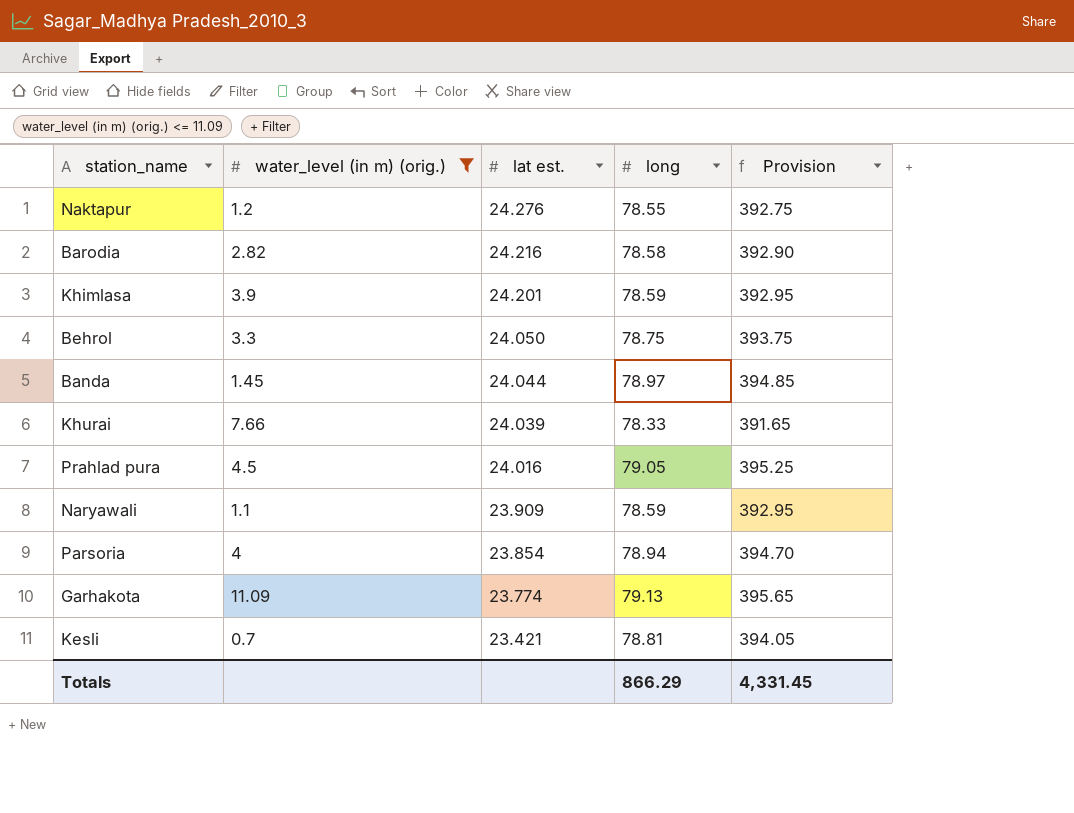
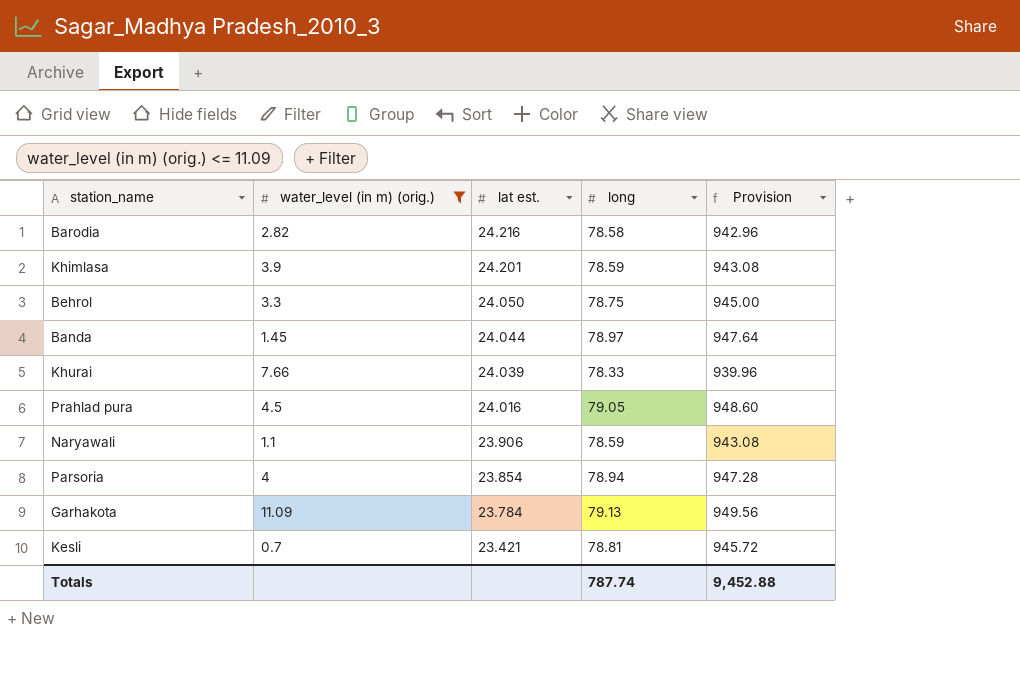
column Provision | formula: [long] * 5 -> [long] * 12
row Naktapur: 1.2 | 24.276 | 78.55 | 392.75 -> none
Naryawali | lat est.: 23.909 -> 23.906
Garhakota | lat est.: 23.774 -> 23.784
Totals | long: 866.29 -> 787.74
Totals | Provision: 4,331.45 -> 9,452.88

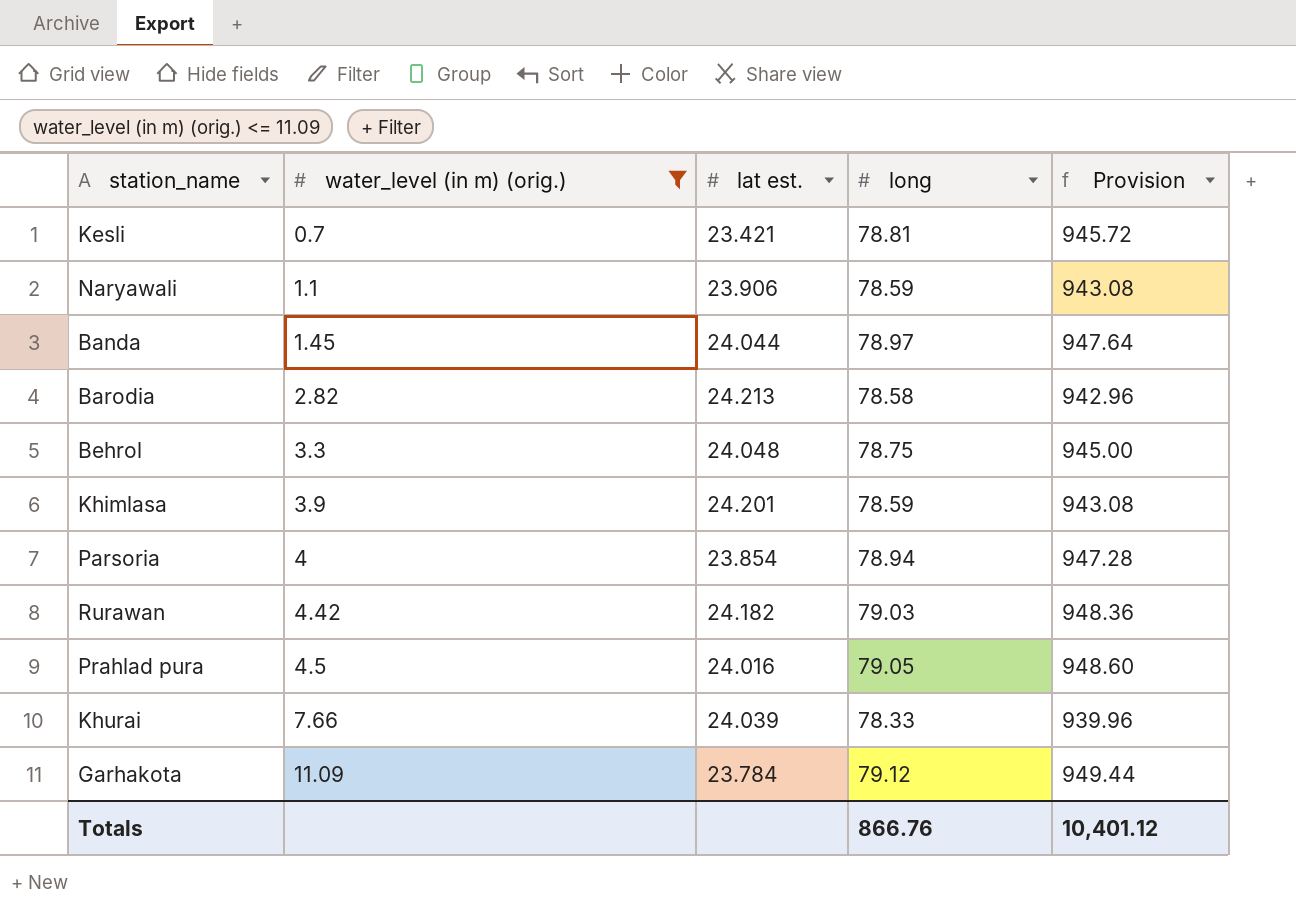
row order: lat est. descending -> water_level (in m) (orig.) ascending
Barodia | lat est.: 24.216 -> 24.213
Behrol | lat est.: 24.050 -> 24.048
row Rurawan: none -> 4.42 | 24.182 | 79.03 | 948.36
Garhakota | long: 79.13 -> 79.12
Garhakota | Provision: 949.56 -> 949.44
Totals | long: 787.74 -> 866.76
Totals | Provision: 9,452.88 -> 10,401.12

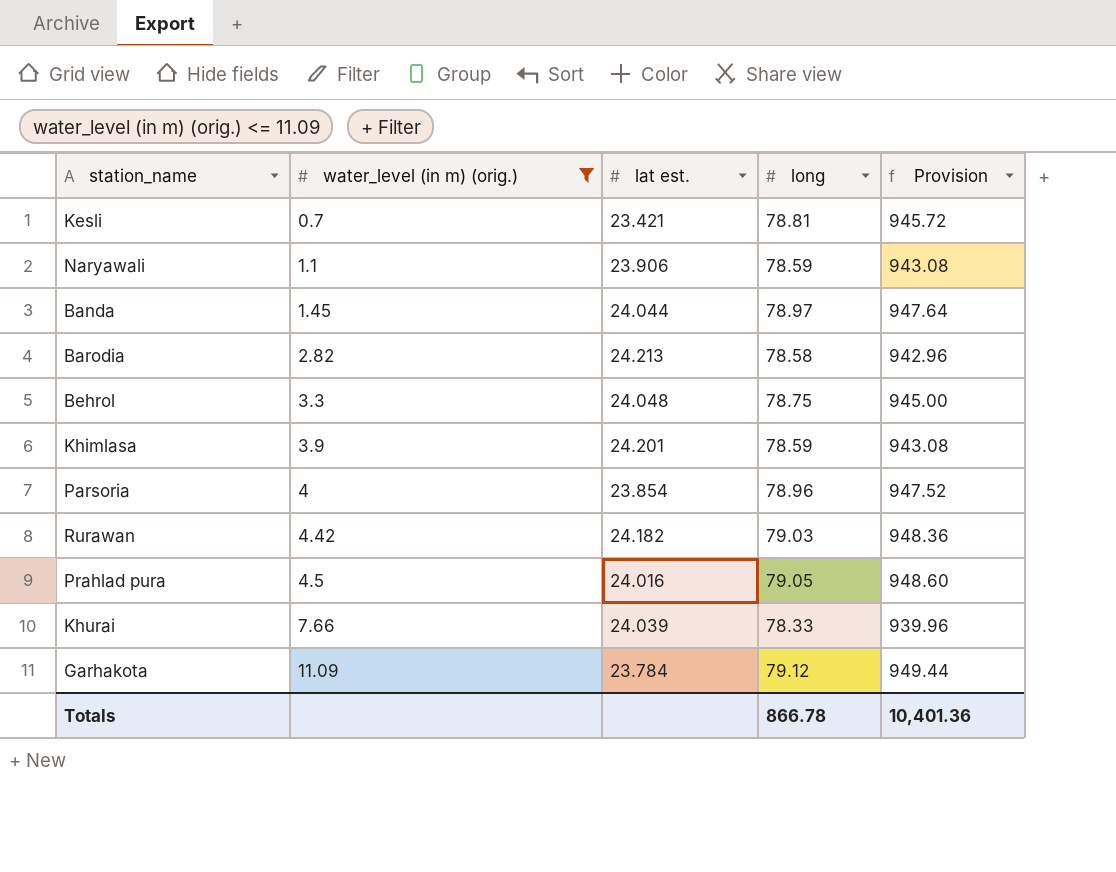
Parsoria | long: 78.94 -> 78.96
Parsoria | Provision: 947.28 -> 947.52
Totals | long: 866.76 -> 866.78
Totals | Provision: 10,401.12 -> 10,401.36

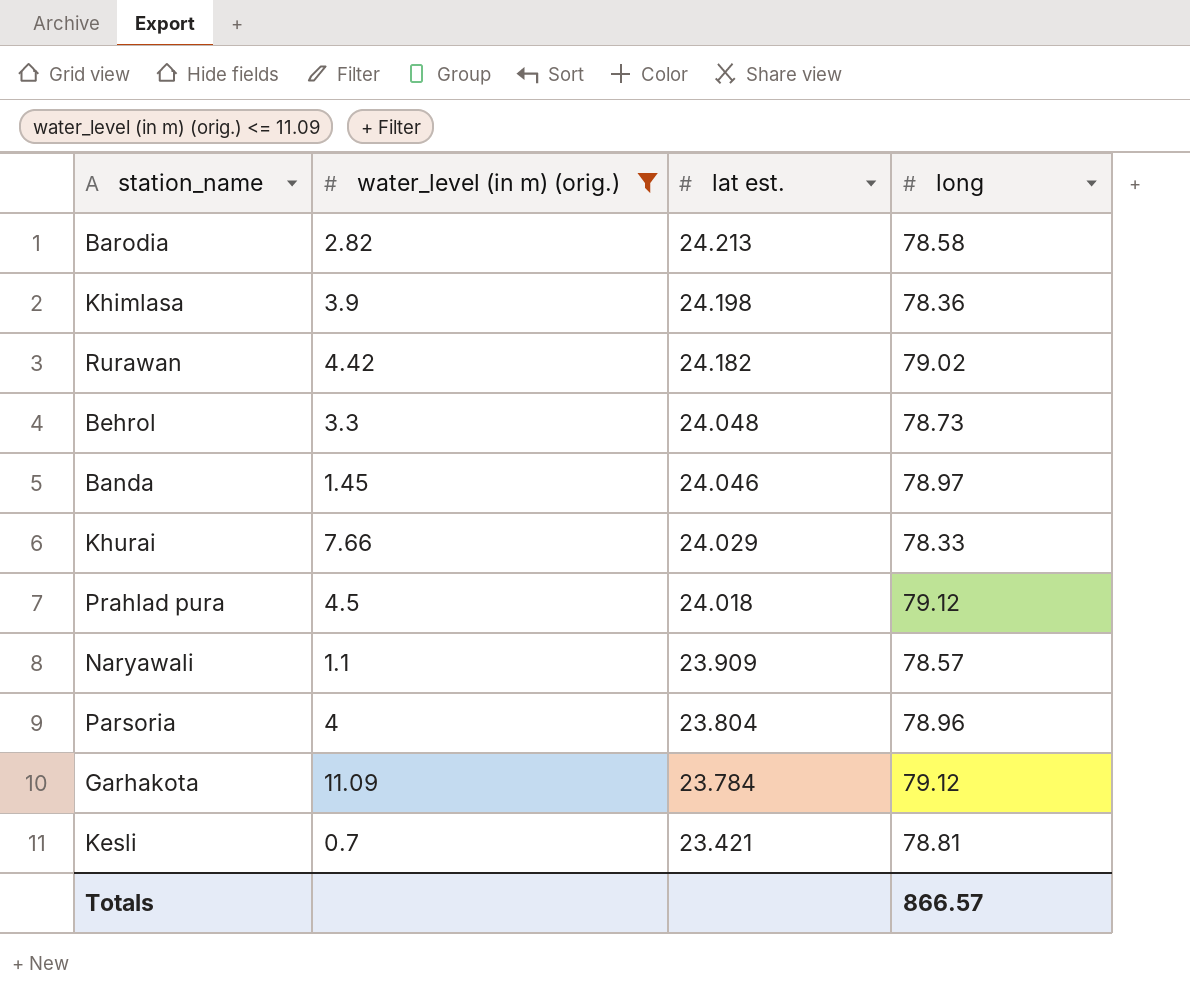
row order: water_level (in m) (orig.) ascending -> lat est. descending
column Provision | formula: [long] * 12 -> none
Khimlasa | lat est.: 24.201 -> 24.198
Khimlasa | long: 78.59 -> 78.36
Rurawan | long: 79.03 -> 79.02
Behrol | long: 78.75 -> 78.73
Banda | lat est.: 24.044 -> 24.046
Khurai | lat est.: 24.039 -> 24.029
Prahlad pura | lat est.: 24.016 -> 24.018
Prahlad pura | long: 79.05 -> 79.12
Naryawali | lat est.: 23.906 -> 23.909
Naryawali | long: 78.59 -> 78.57
Parsoria | lat est.: 23.854 -> 23.804
Totals | long: 866.78 -> 866.57

